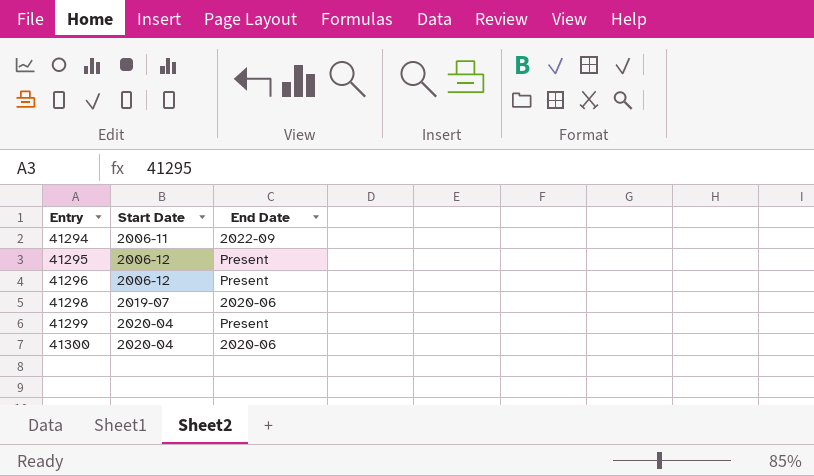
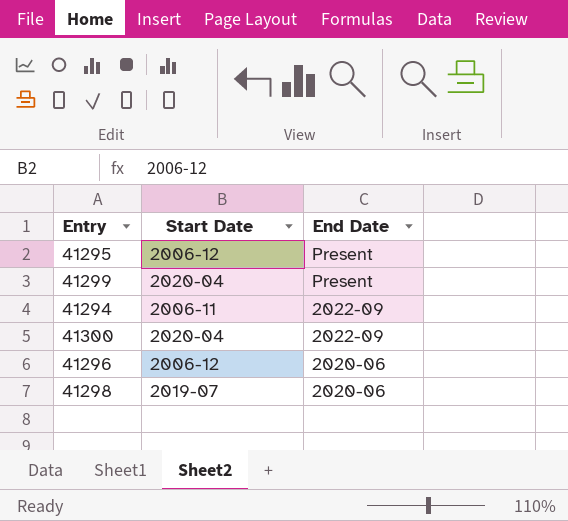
row order: Entry ascending -> End Date descending
41300 | End Date: 2020-06 -> 2022-09
41296 | End Date: Present -> 2020-06

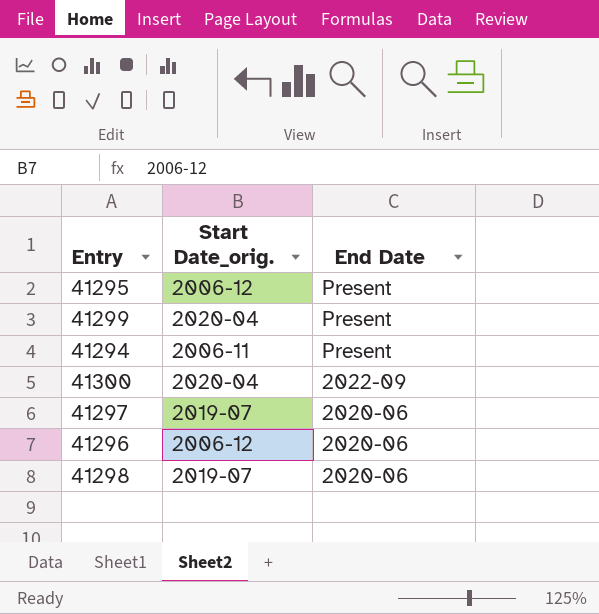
column name: Start Date -> Start Date_orig.
41294 | End Date: 2022-09 -> Present
row 41297: none -> 2019-07 | 2020-06

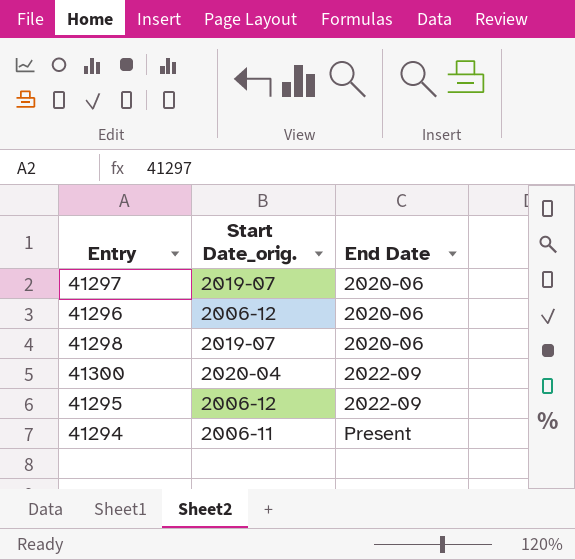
row order: End Date descending -> End Date ascending
row 41299: 2020-04 | Present -> none
41295 | End Date: Present -> 2022-09

